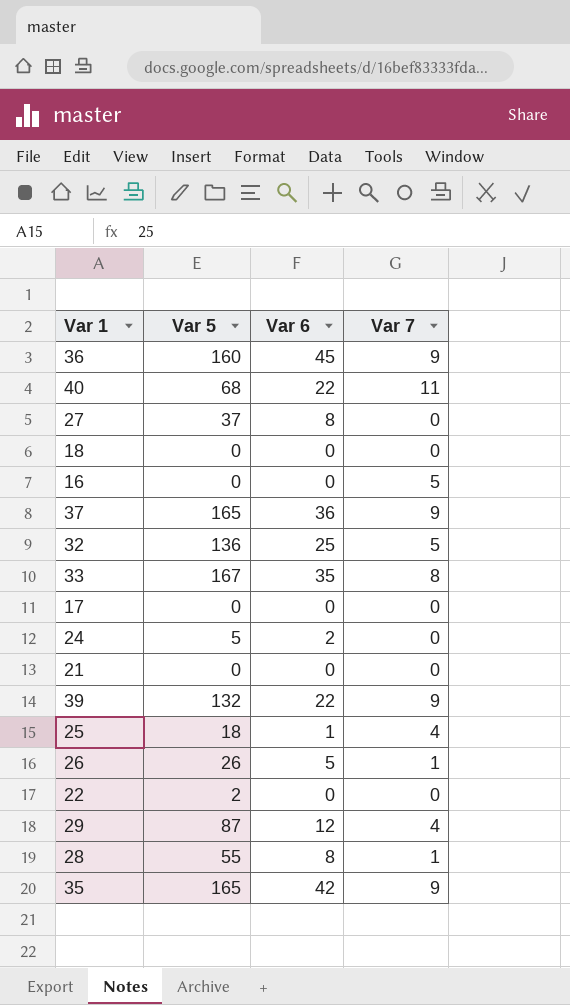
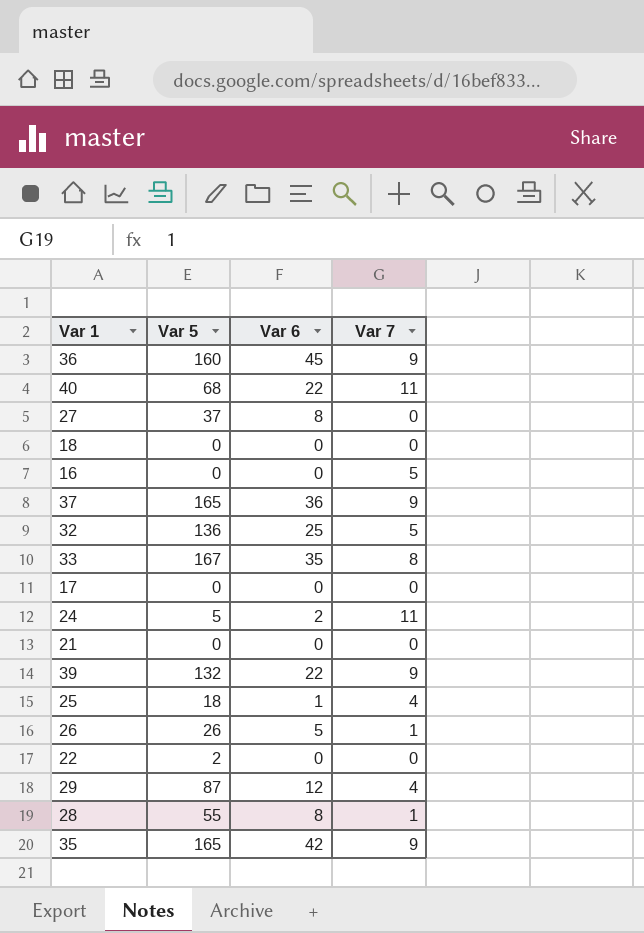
24 | Var 7: 0 -> 11

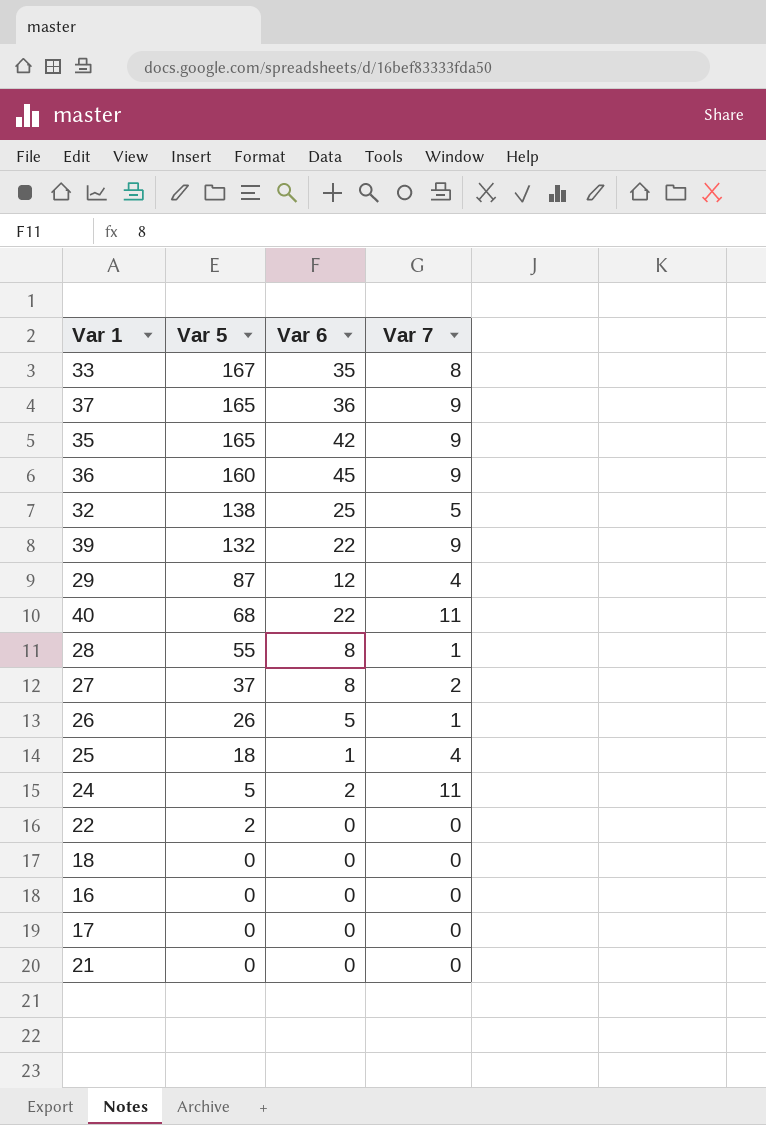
row order: none -> Var 5 descending
32 | Var 5: 136 -> 138
27 | Var 7: 0 -> 2
16 | Var 7: 5 -> 0

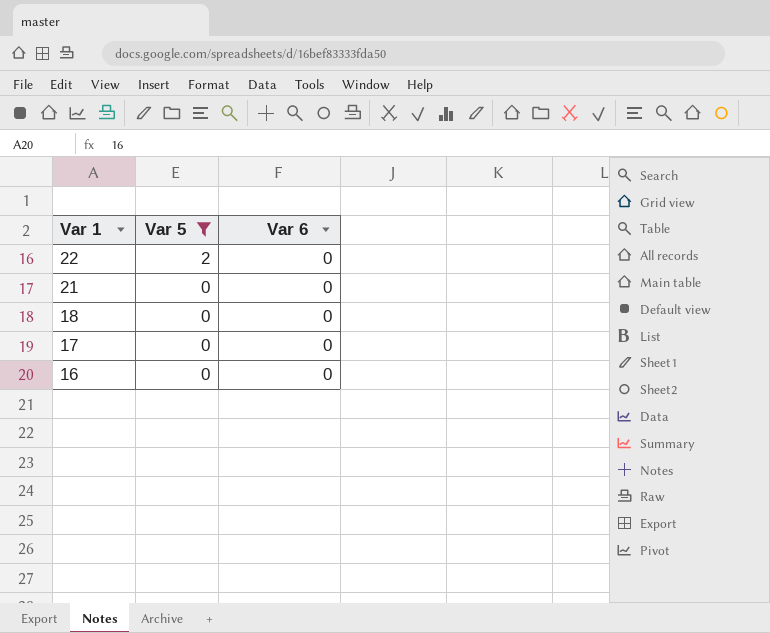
filter: none -> Var 5 <= 2
row order: Var 5 descending -> Var 1 descending
column Var 7 | position: 4 -> none

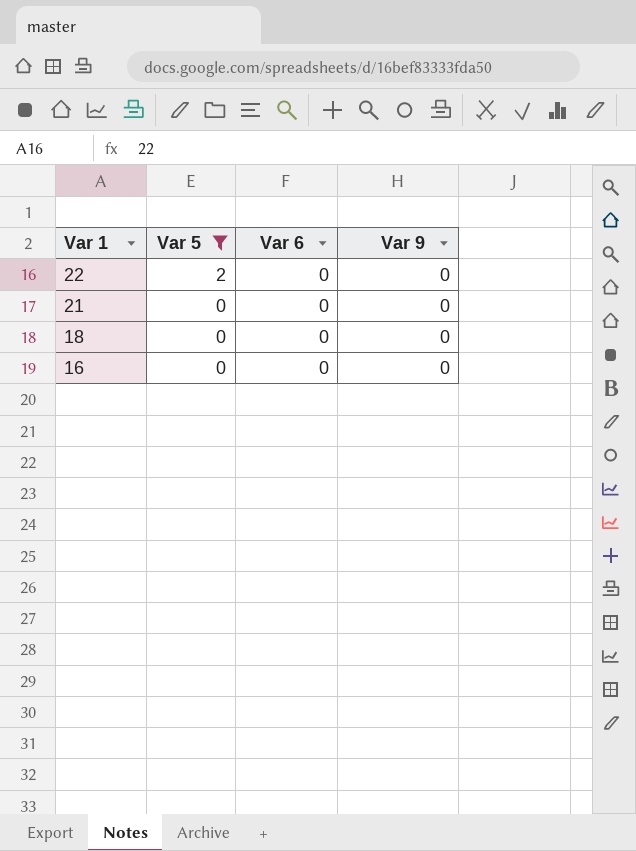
column Var 9 | position: none -> 4
row 17: 0 | 0 -> none

